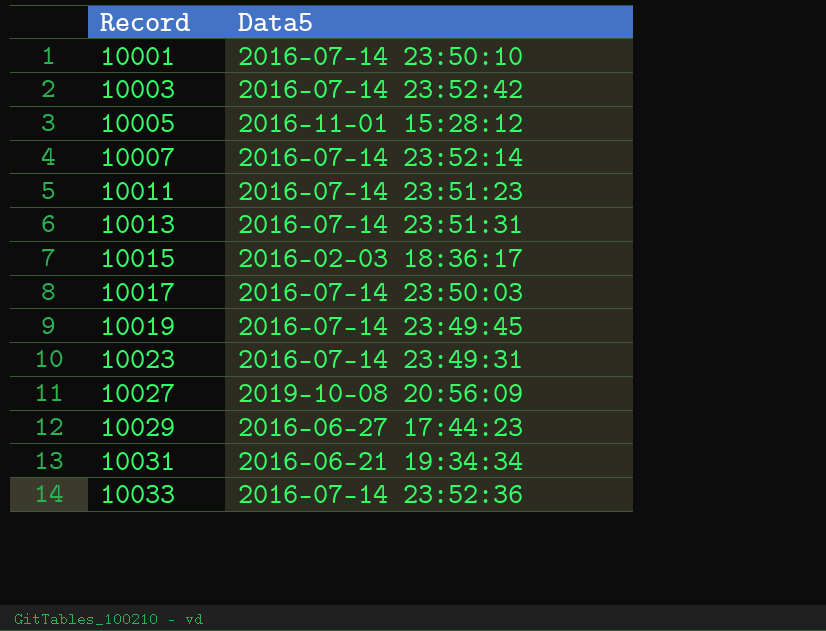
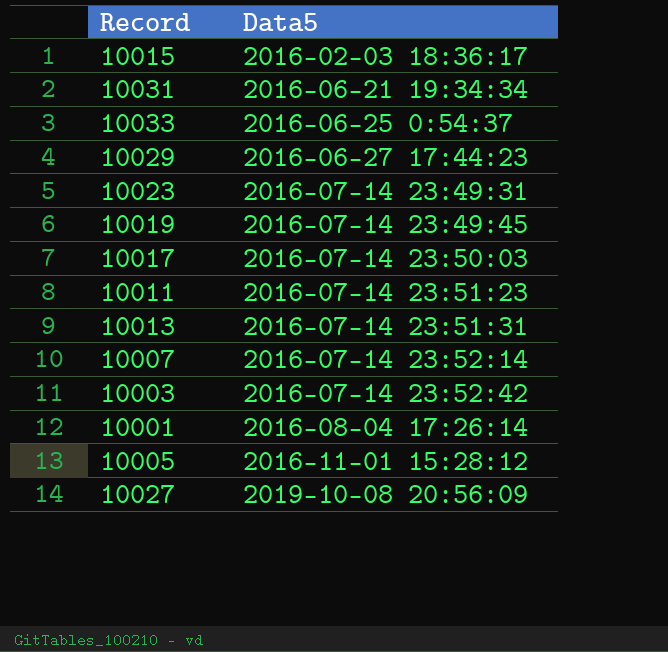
row order: Record ascending -> Data5 ascending
10033 | Data5: 2016-07-14 23:52:36 -> 2016-06-25 0:54:37
10001 | Data5: 2016-07-14 23:50:10 -> 2016-08-04 17:26:14

